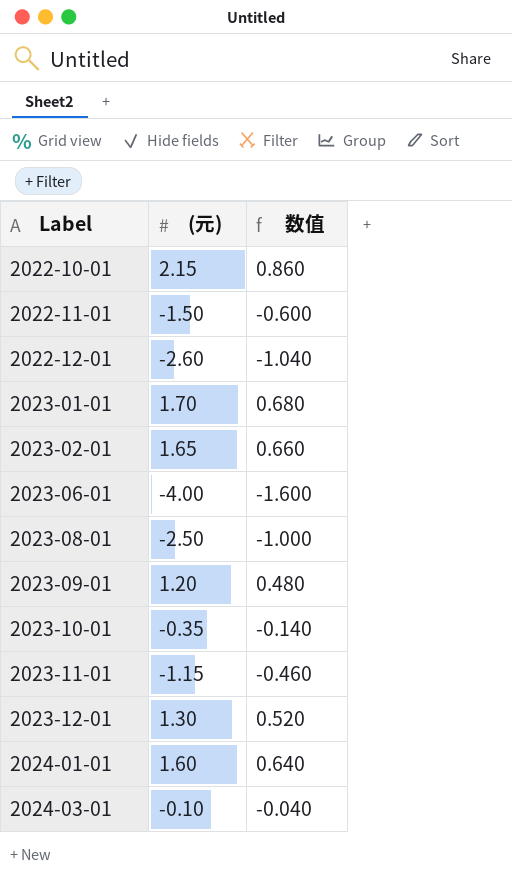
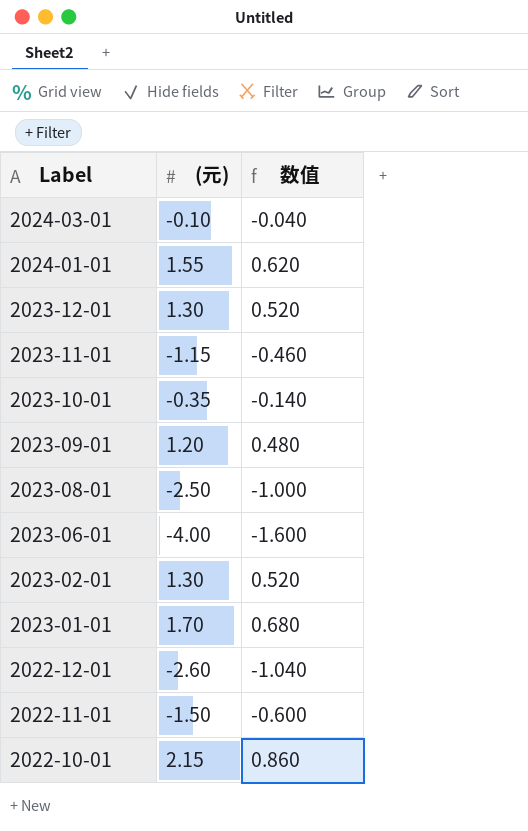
row order: Label ascending -> Label descending
2024-01-01 | (元): 1.60 -> 1.55
2024-01-01 | 数值: 0.640 -> 0.620
2023-02-01 | (元): 1.65 -> 1.30
2023-02-01 | 数值: 0.660 -> 0.520

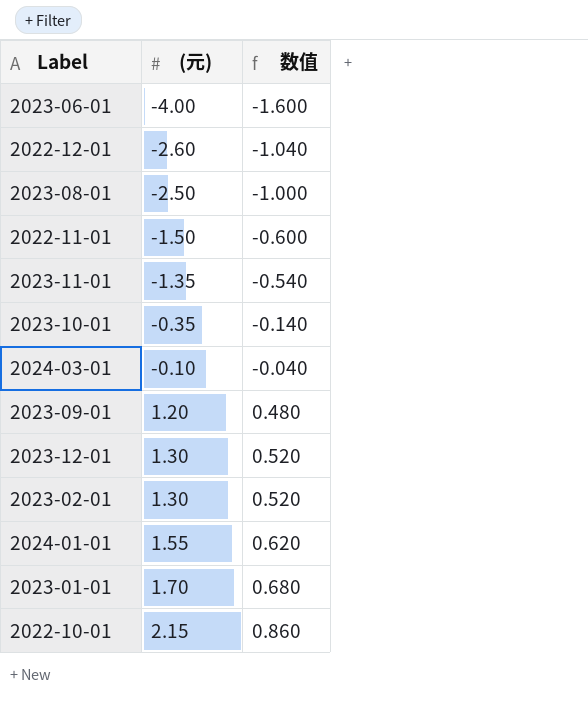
row order: Label descending -> (元) ascending
2023-11-01 | (元): -1.15 -> -1.35
2023-11-01 | 数值: -0.460 -> -0.540

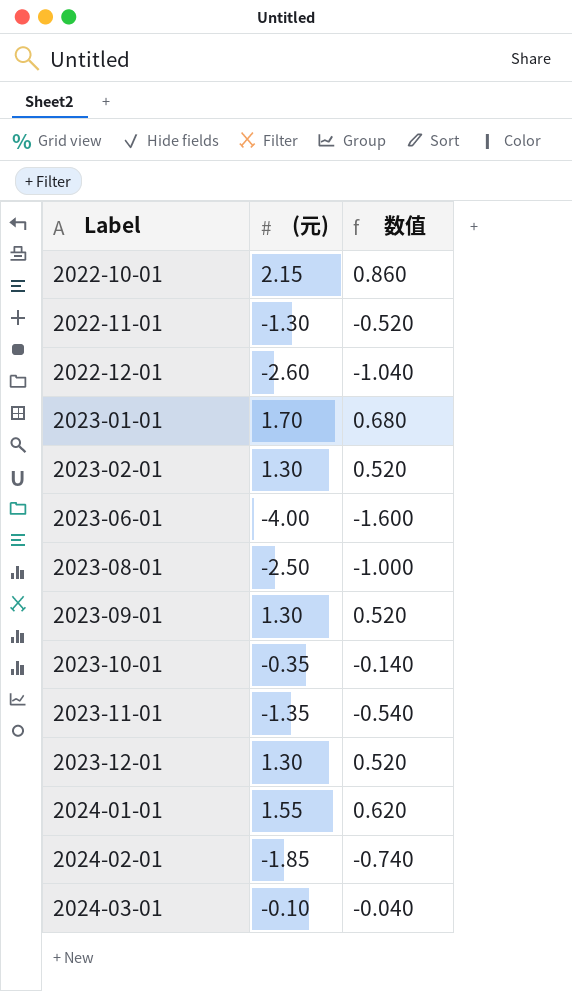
row order: (元) ascending -> Label ascending
2022-11-01 | (元): -1.50 -> -1.30
2022-11-01 | 数值: -0.600 -> -0.520
2023-09-01 | (元): 1.20 -> 1.30
2023-09-01 | 数值: 0.480 -> 0.520
row 2024-02-01: none -> -1.85 | -0.740

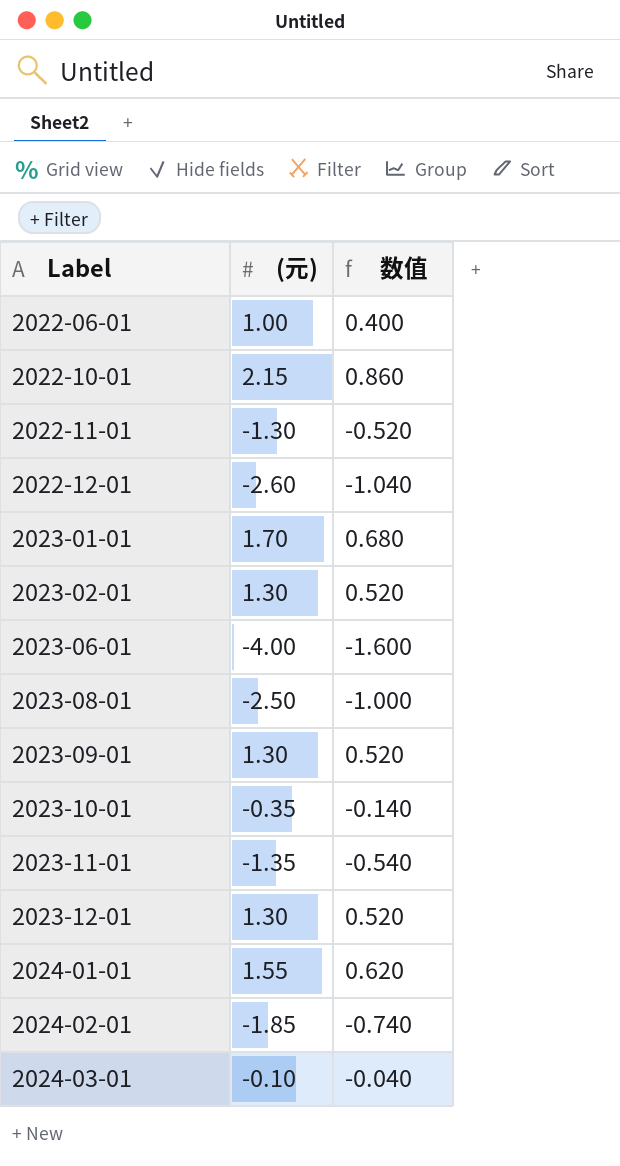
row 2022-06-01: none -> 1.00 | 0.400

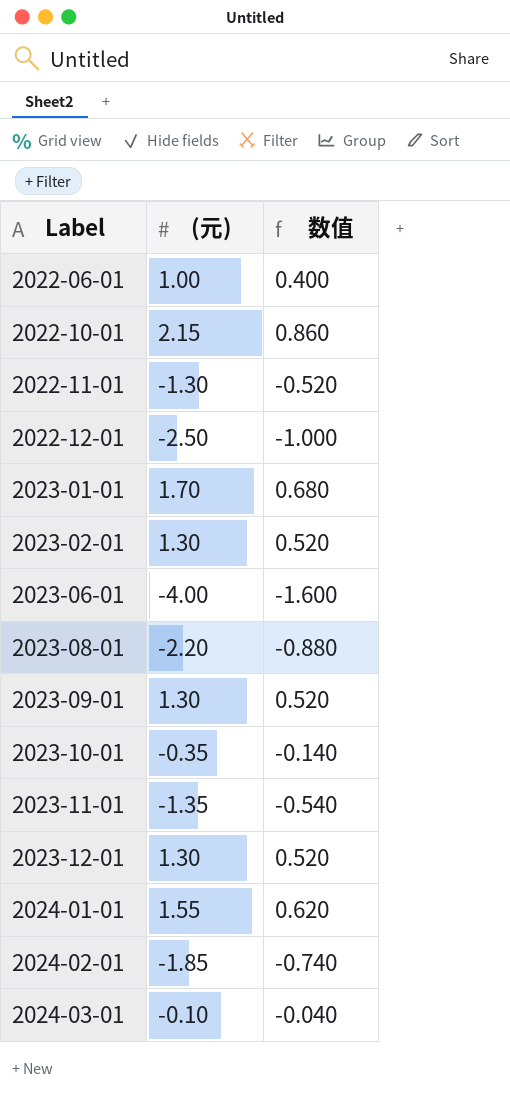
2022-12-01 | (元): -2.60 -> -2.50
2022-12-01 | 数值: -1.040 -> -1.000
2023-08-01 | (元): -2.50 -> -2.20
2023-08-01 | 数值: -1.000 -> -0.880

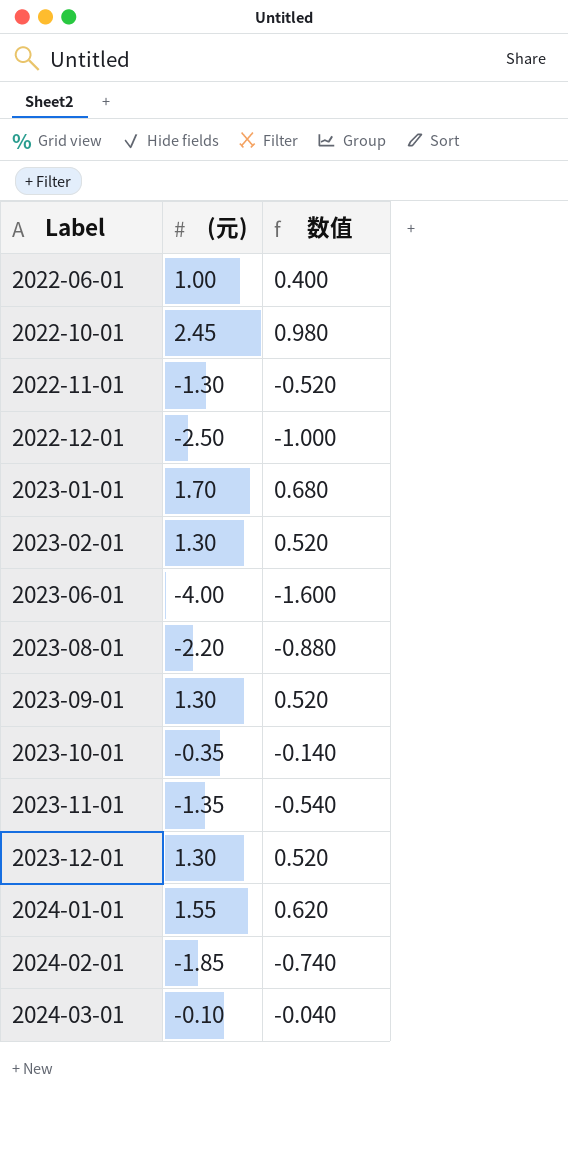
2022-10-01 | (元): 2.15 -> 2.45
2022-10-01 | 数值: 0.860 -> 0.980

